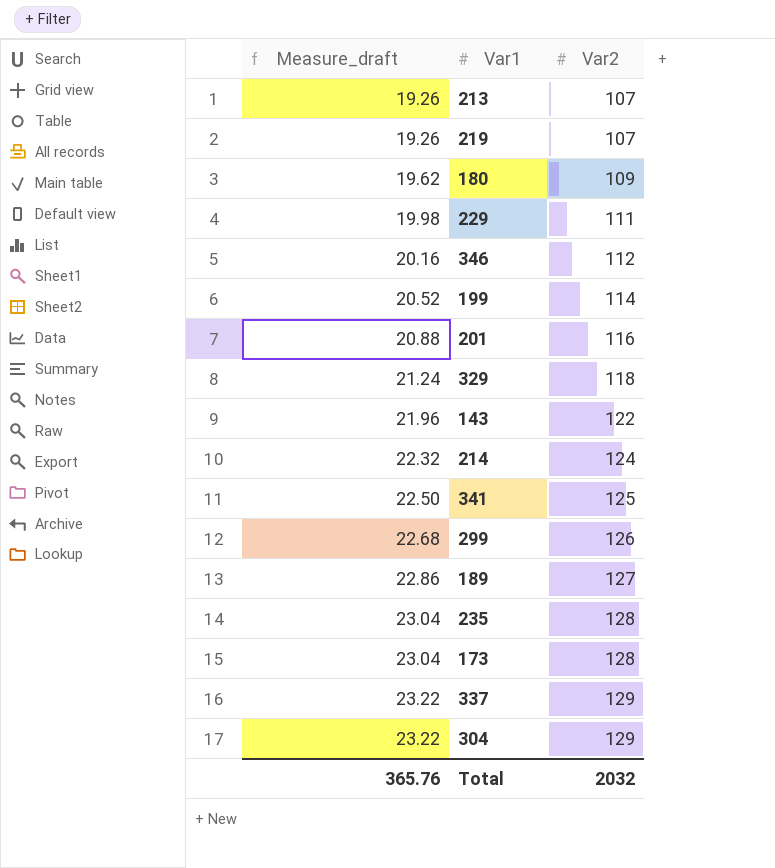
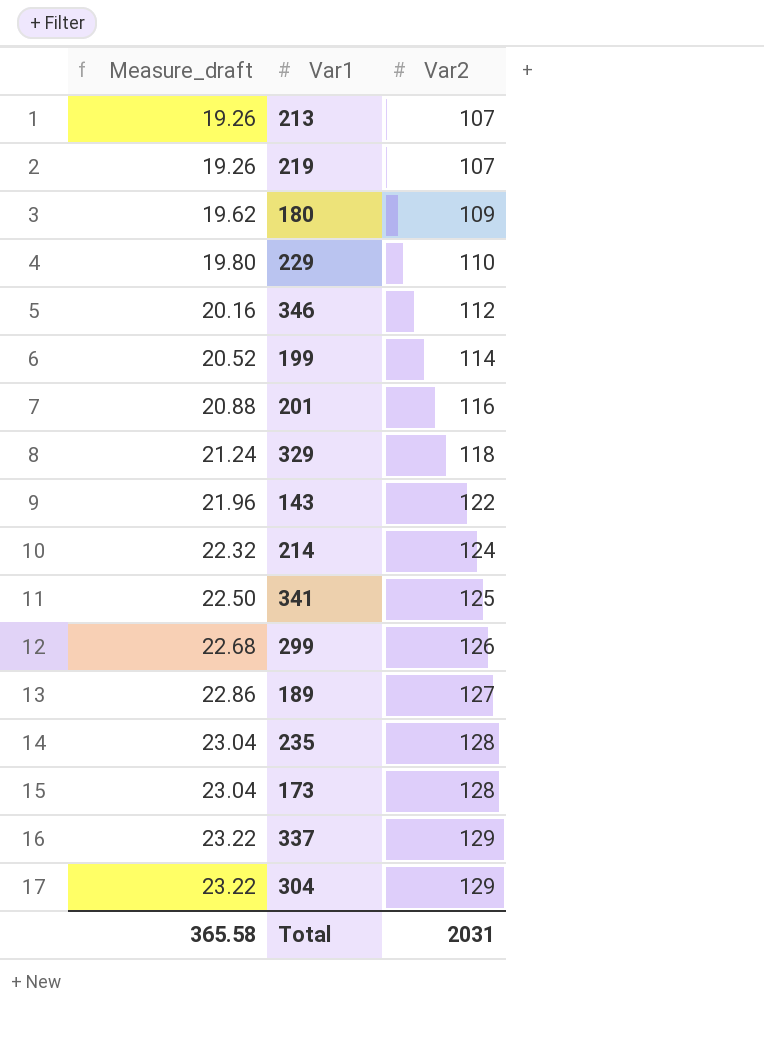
229 | Measure_draft: 19.98 -> 19.80
229 | Var2: 111 -> 110
Total | Measure_draft: 365.76 -> 365.58
Total | Var2: 2032 -> 2031

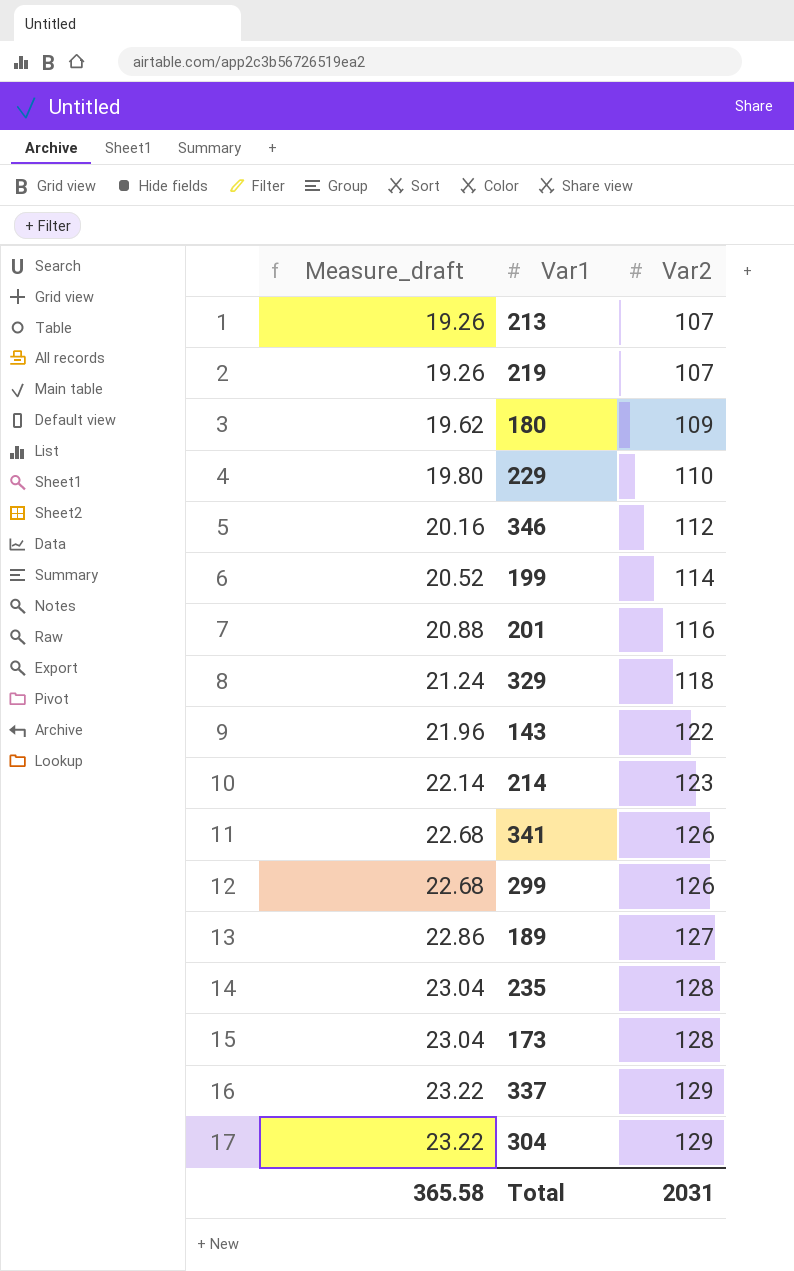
214 | Measure_draft: 22.32 -> 22.14
214 | Var2: 124 -> 123
341 | Measure_draft: 22.50 -> 22.68
341 | Var2: 125 -> 126

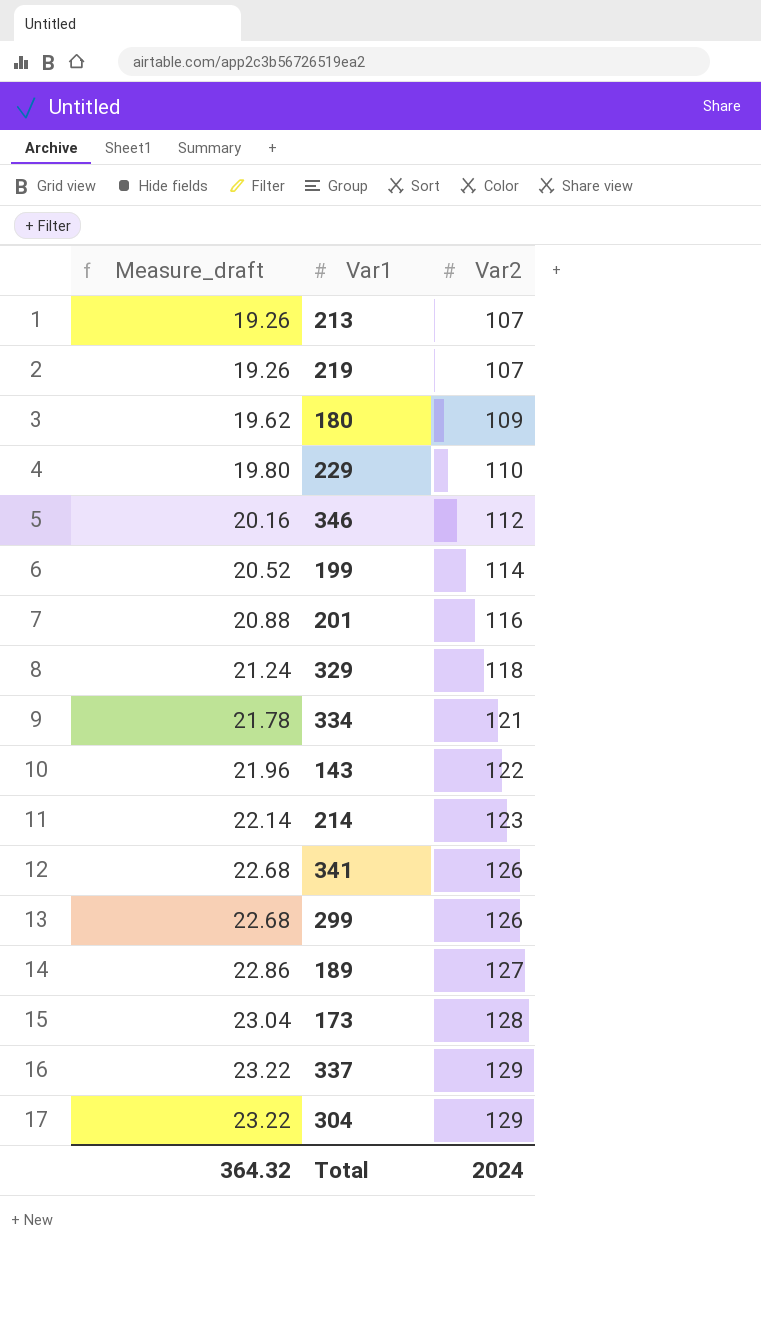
row 235: 23.04 | 128 -> none
row 334: none -> 21.78 | 121
Total | Measure_draft: 365.58 -> 364.32
Total | Var2: 2031 -> 2024

